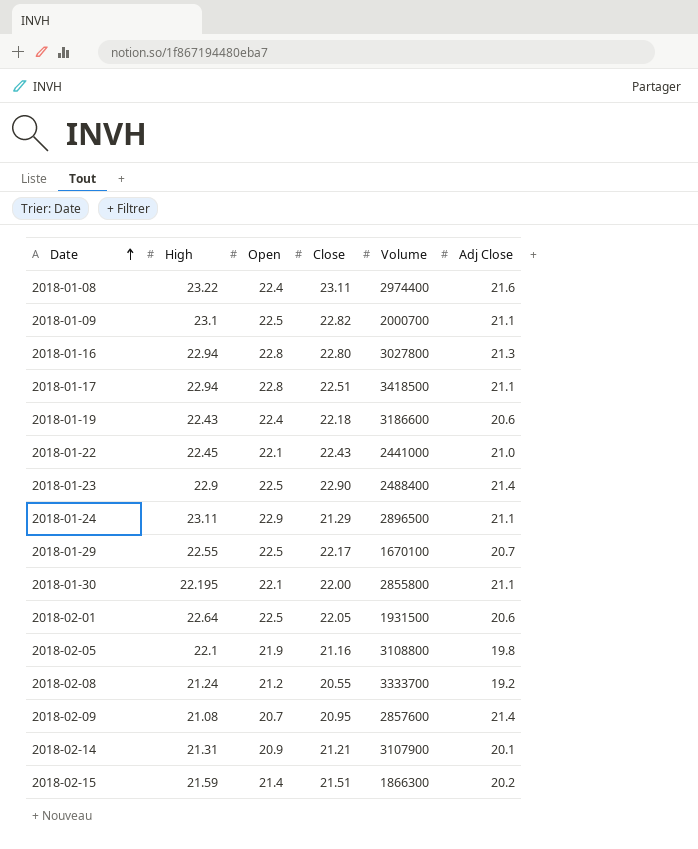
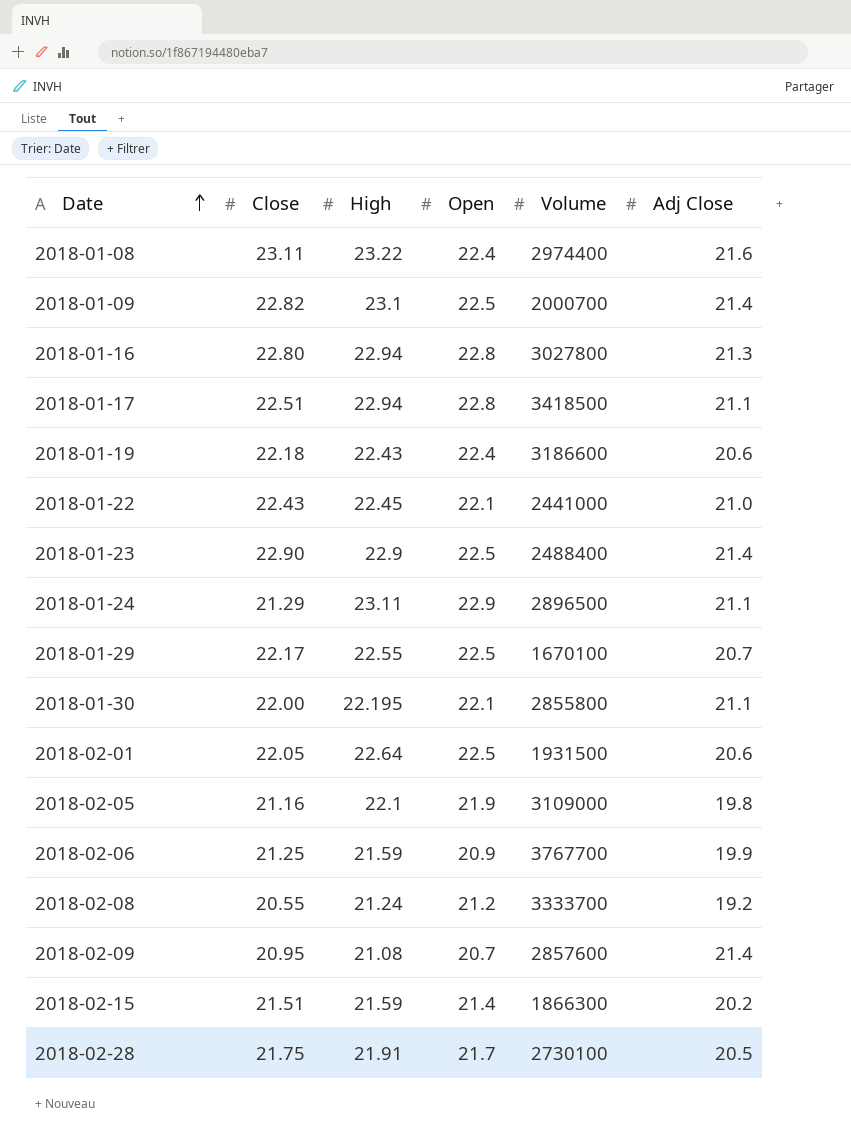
column Close | position: 4 -> 2
row 2018-02-14: 21.31 | 20.9 | 21.21 | 3107900 | 20.1 -> none
2018-01-09 | Adj Close: 21.1 -> 21.4
2018-02-05 | Volume: 3108800 -> 3109000
row 2018-02-06: none -> 21.25 | 21.59 | 20.9 | 3767700 | 19.9
row 2018-02-28: none -> 21.75 | 21.91 | 21.7 | 2730100 | 20.5

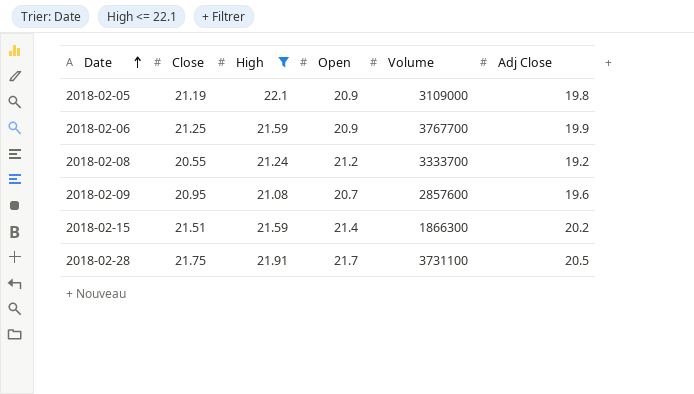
filter: none -> High <= 22.1
2018-02-05 | Close: 21.16 -> 21.19
2018-02-05 | Open: 21.9 -> 20.9
2018-02-09 | Adj Close: 21.4 -> 19.6
2018-02-28 | Volume: 2730100 -> 3731100

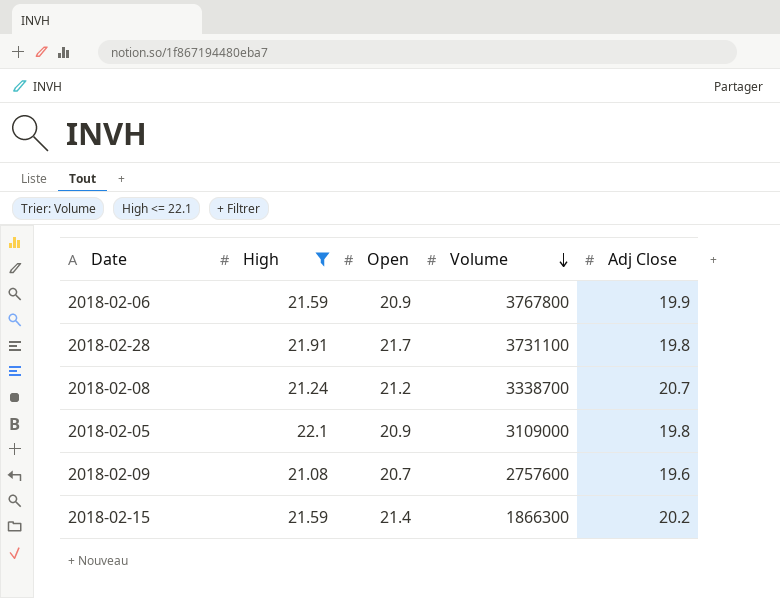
row order: Date ascending -> Volume descending
column Close | position: 2 -> none
2018-02-06 | Volume: 3767700 -> 3767800
2018-02-28 | Adj Close: 20.5 -> 19.8
2018-02-08 | Volume: 3333700 -> 3338700
2018-02-08 | Adj Close: 19.2 -> 20.7
2018-02-09 | Volume: 2857600 -> 2757600

